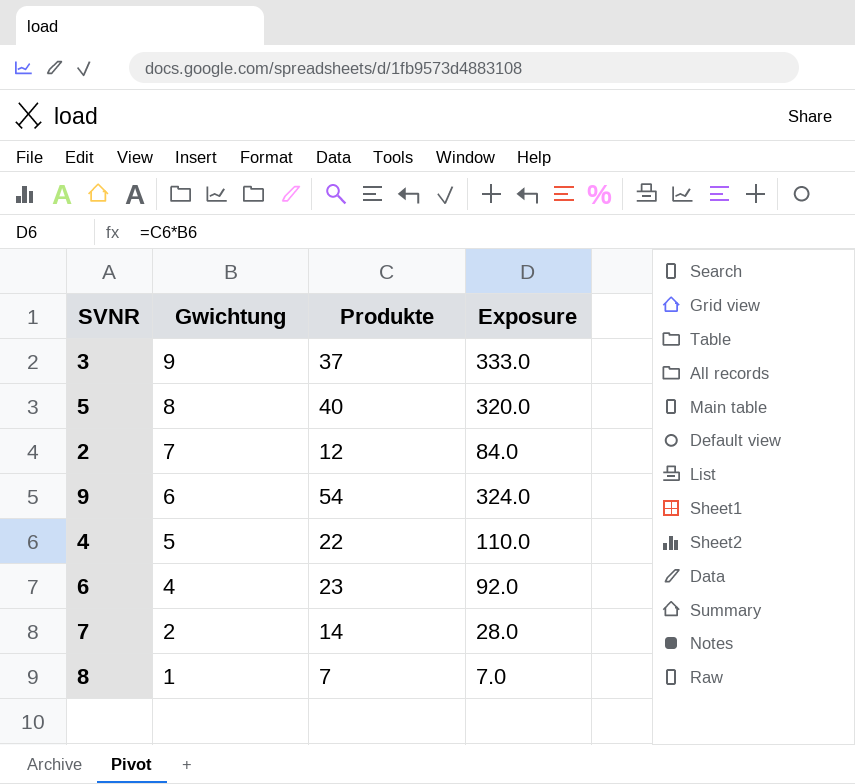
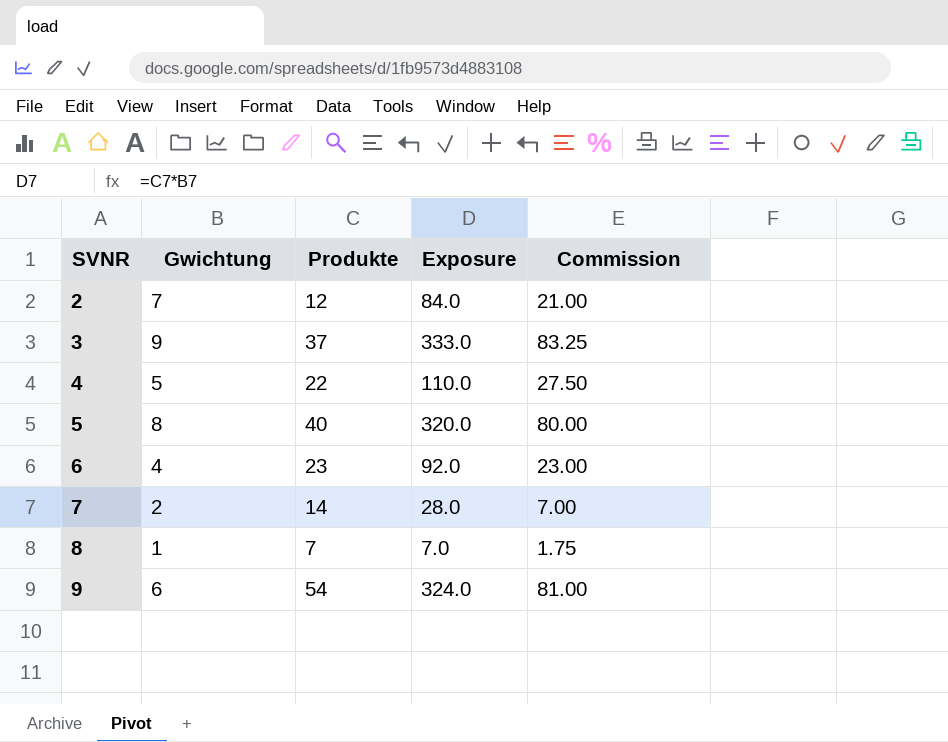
row order: Gwichtung descending -> SVNR ascending
column Commission | formula: none -> [Exposure] * 0.25

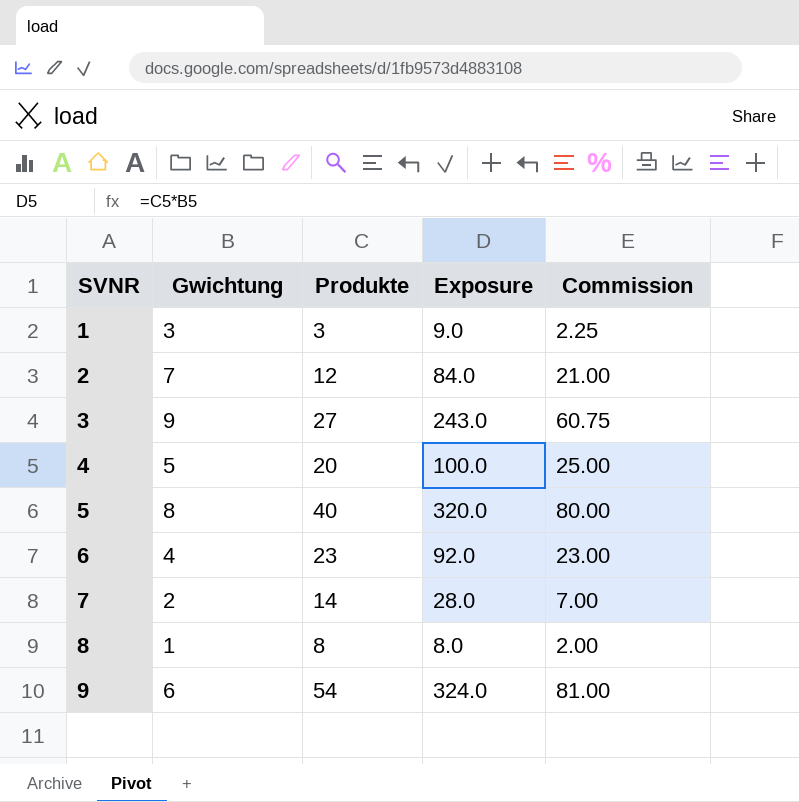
row 1: none -> 3 | 3 | 9.0 | 2.25
3 | Produkte: 37 -> 27
3 | Exposure: 333.0 -> 243.0
3 | Commission: 83.25 -> 60.75
4 | Produkte: 22 -> 20
4 | Exposure: 110.0 -> 100.0
4 | Commission: 27.50 -> 25.00
8 | Produkte: 7 -> 8
8 | Exposure: 7.0 -> 8.0
8 | Commission: 1.75 -> 2.00

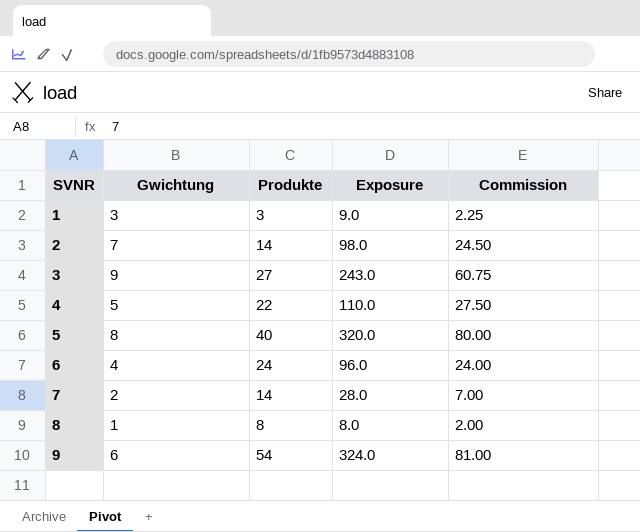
2 | Produkte: 12 -> 14
2 | Exposure: 84.0 -> 98.0
2 | Commission: 21.00 -> 24.50
4 | Produkte: 20 -> 22
4 | Exposure: 100.0 -> 110.0
4 | Commission: 25.00 -> 27.50
6 | Produkte: 23 -> 24
6 | Exposure: 92.0 -> 96.0
6 | Commission: 23.00 -> 24.00

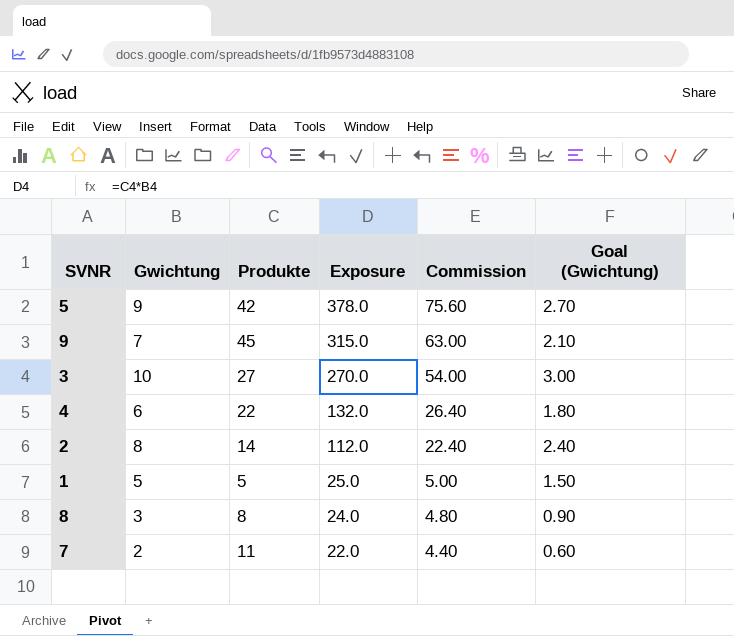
row order: SVNR ascending -> Exposure descending
column Commission | formula: [Exposure] * 0.25 -> [Exposure] * 0.2
column Goal (Gwichtung) | formula: none -> [Gwichtung] * 0.3
row 6: 4 | 24 | 96.0 | 24.00 -> none
5 | Gwichtung: 8 -> 9
5 | Produkte: 40 -> 42
5 | Exposure: 320.0 -> 378.0
9 | Gwichtung: 6 -> 7
9 | Produkte: 54 -> 45
9 | Exposure: 324.0 -> 315.0
3 | Gwichtung: 9 -> 10
3 | Exposure: 243.0 -> 270.0
4 | Gwichtung: 5 -> 6
4 | Exposure: 110.0 -> 132.0
2 | Gwichtung: 7 -> 8
2 | Exposure: 98.0 -> 112.0
1 | Gwichtung: 3 -> 5
1 | Produkte: 3 -> 5
1 | Exposure: 9.0 -> 25.0
8 | Gwichtung: 1 -> 3
8 | Exposure: 8.0 -> 24.0
7 | Produkte: 14 -> 11
7 | Exposure: 28.0 -> 22.0

